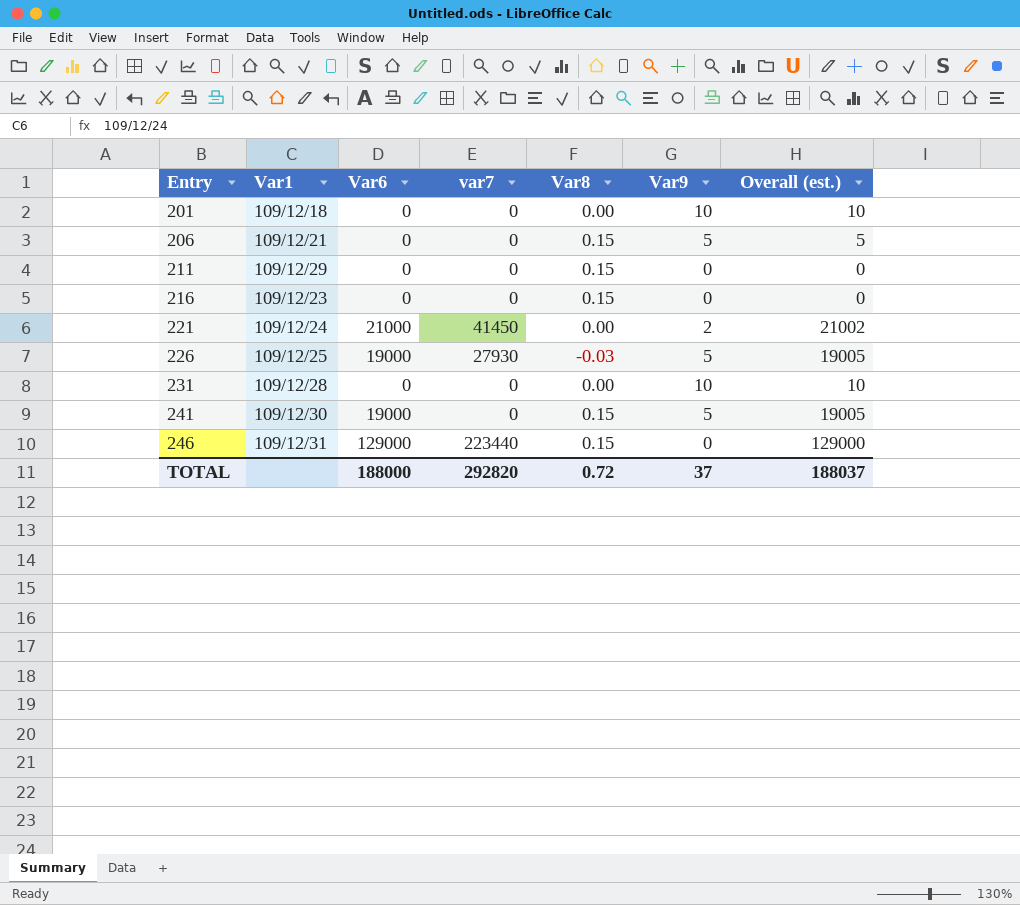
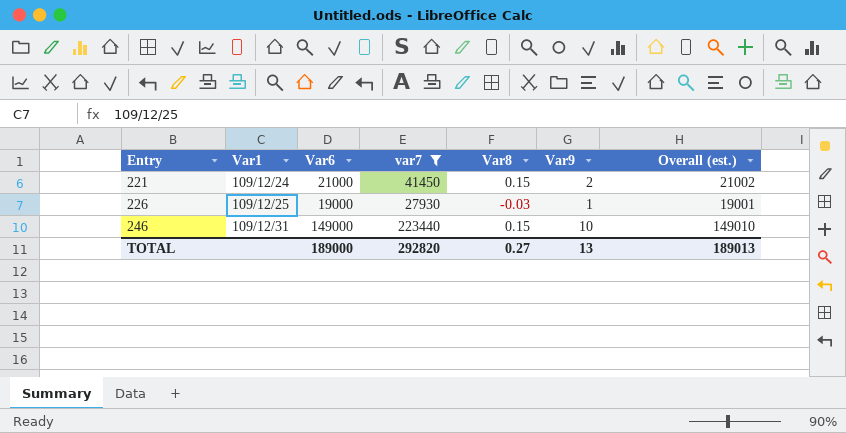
filter: none -> var7 != 0
221 | Var8: 0.00 -> 0.15
226 | Var9: 5 -> 1
226 | Overall (est.): 19005 -> 19001
246 | Var6: 129000 -> 149000
246 | Var9: 0 -> 10
246 | Overall (est.): 129000 -> 149010
TOTAL | Var6: 188000 -> 189000
TOTAL | Var8: 0.72 -> 0.27
TOTAL | Var9: 37 -> 13
TOTAL | Overall (est.): 188037 -> 189013

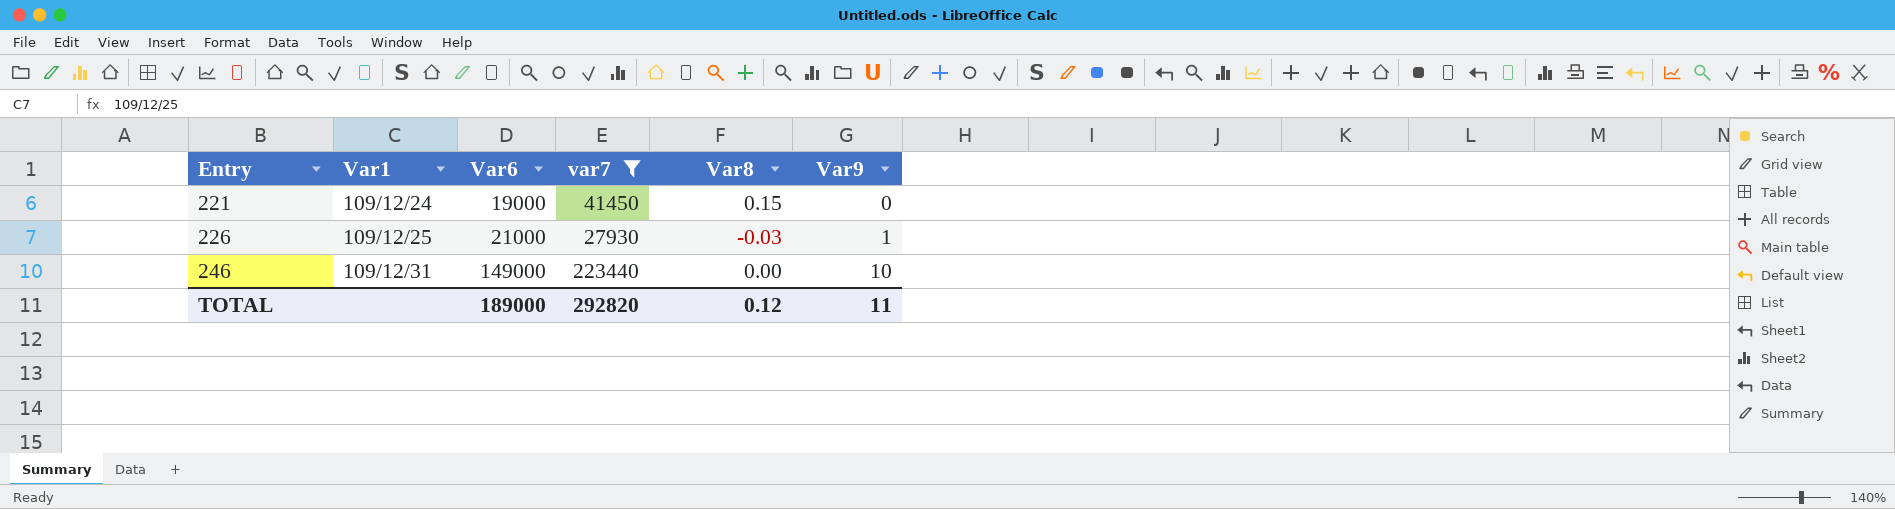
column Overall (est.) | formula: [Var6] + [Var9] -> none
221 | Var6: 21000 -> 19000
221 | Var9: 2 -> 0
226 | Var6: 19000 -> 21000
246 | Var8: 0.15 -> 0.00
TOTAL | Var8: 0.27 -> 0.12
TOTAL | Var9: 13 -> 11

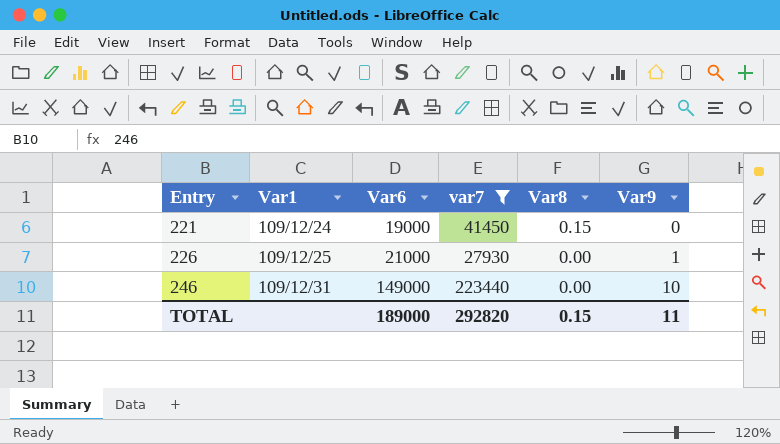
226 | Var8: -0.03 -> 0.00
TOTAL | Var8: 0.12 -> 0.15

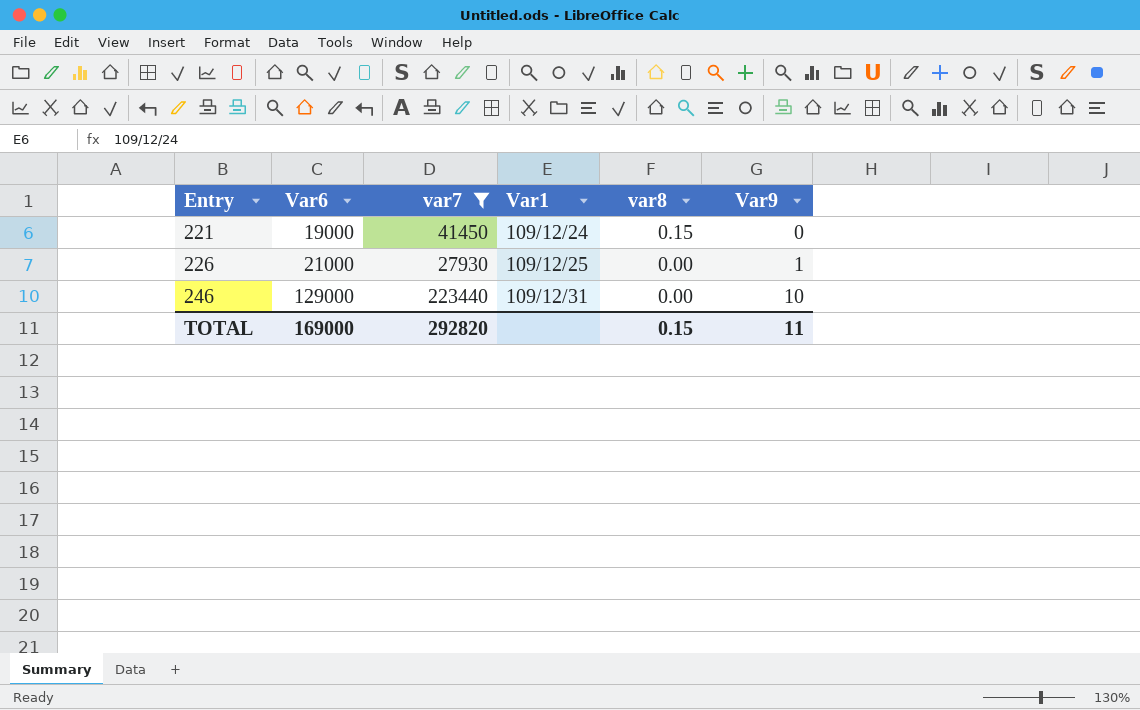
column Var1 | position: 2 -> 4
column name: Var8 -> var8
246 | Var6: 149000 -> 129000
TOTAL | Var6: 189000 -> 169000

